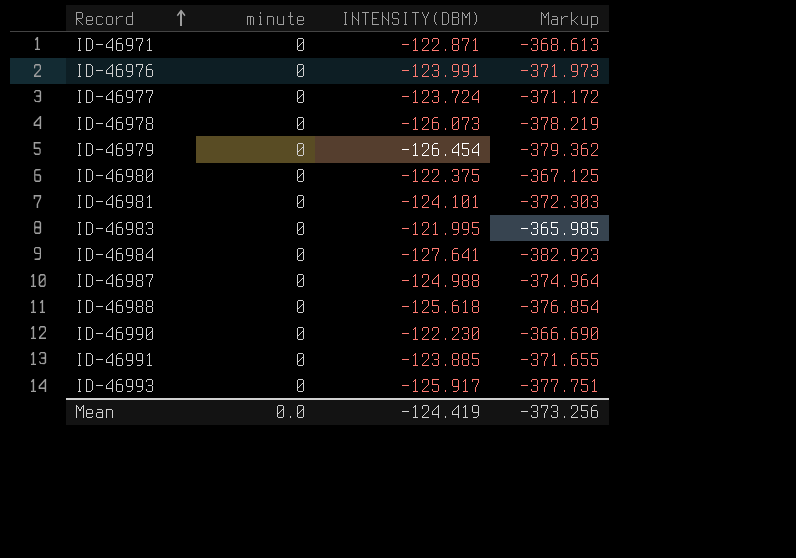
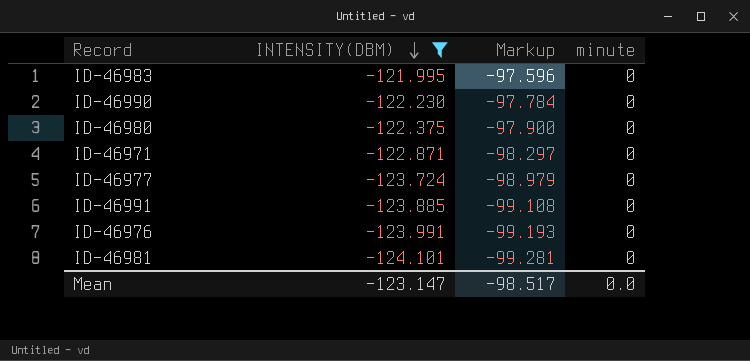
filter: none -> INTENSITY(DBM) >= -124.101
row order: Record ascending -> INTENSITY(DBM) descending
column Markup | formula: [INTENSITY(DBM)] * 3 -> [INTENSITY(DBM)] * 0.8
column minute | position: 2 -> 4
Mean | INTENSITY(DBM): -124.419 -> -123.147
Mean | Markup: -373.256 -> -98.517

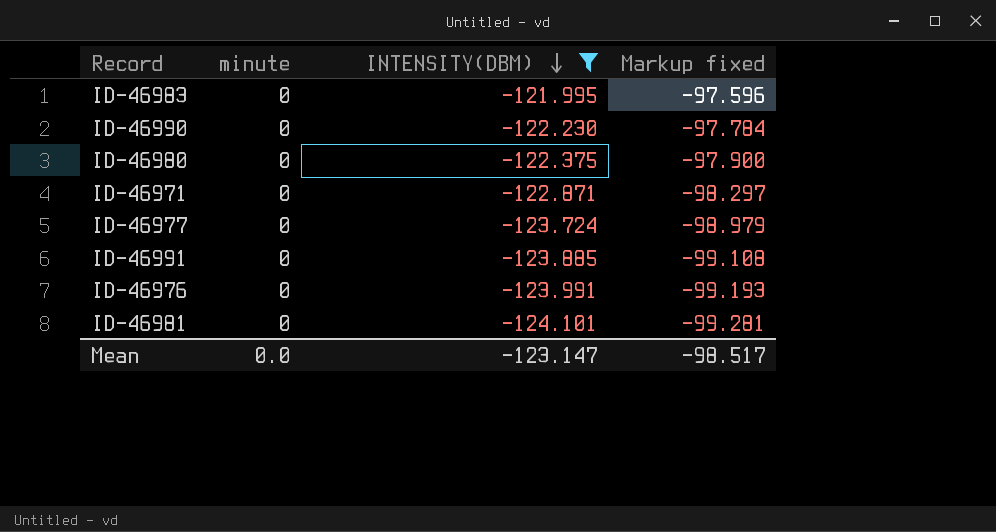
column minute | position: 4 -> 2
column name: Markup -> Markup fixed

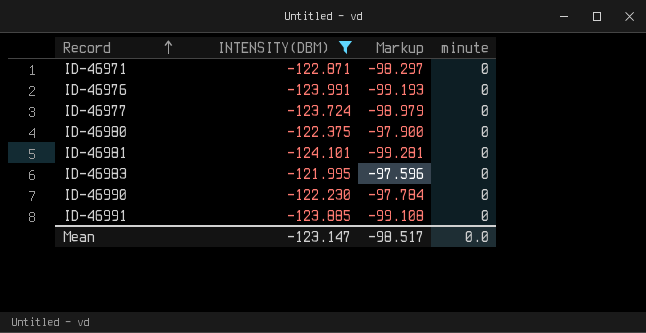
row order: INTENSITY(DBM) descending -> Record ascending
column name: Markup fixed -> Markup
column minute | position: 2 -> 4

